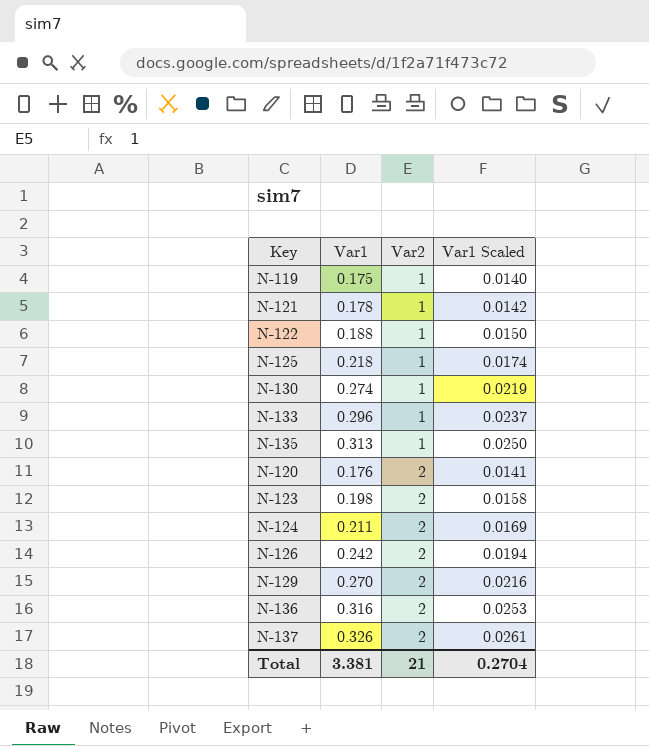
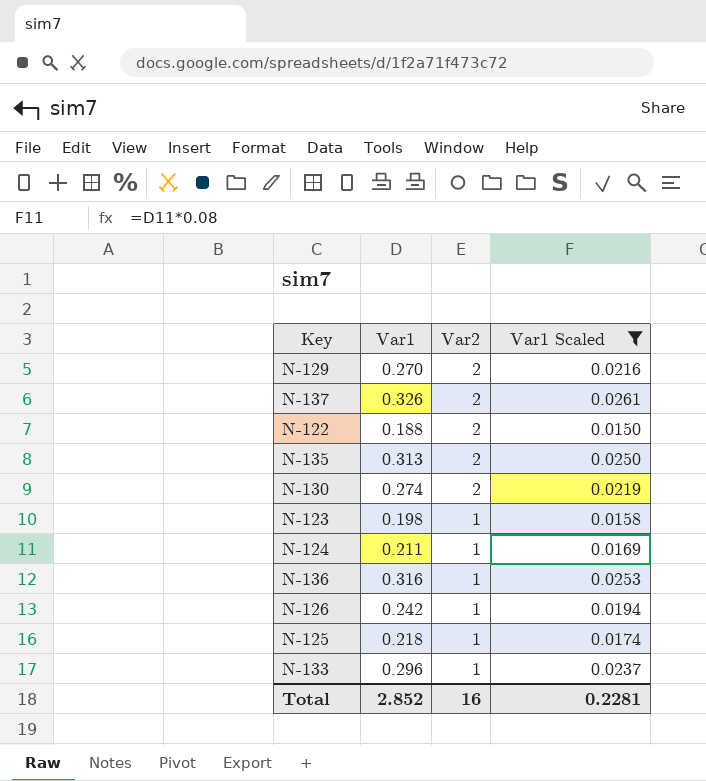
filter: none -> Var1 Scaled >= 0.0150
row order: Var2 ascending -> Var2 descending
N-122 | Var2: 1 -> 2
N-135 | Var2: 1 -> 2
N-130 | Var2: 1 -> 2
N-123 | Var2: 2 -> 1
N-124 | Var2: 2 -> 1
N-136 | Var2: 2 -> 1
N-126 | Var2: 2 -> 1
Total | Var1: 3.381 -> 2.852
Total | Var2: 21 -> 16
Total | Var1 Scaled: 0.2704 -> 0.2281

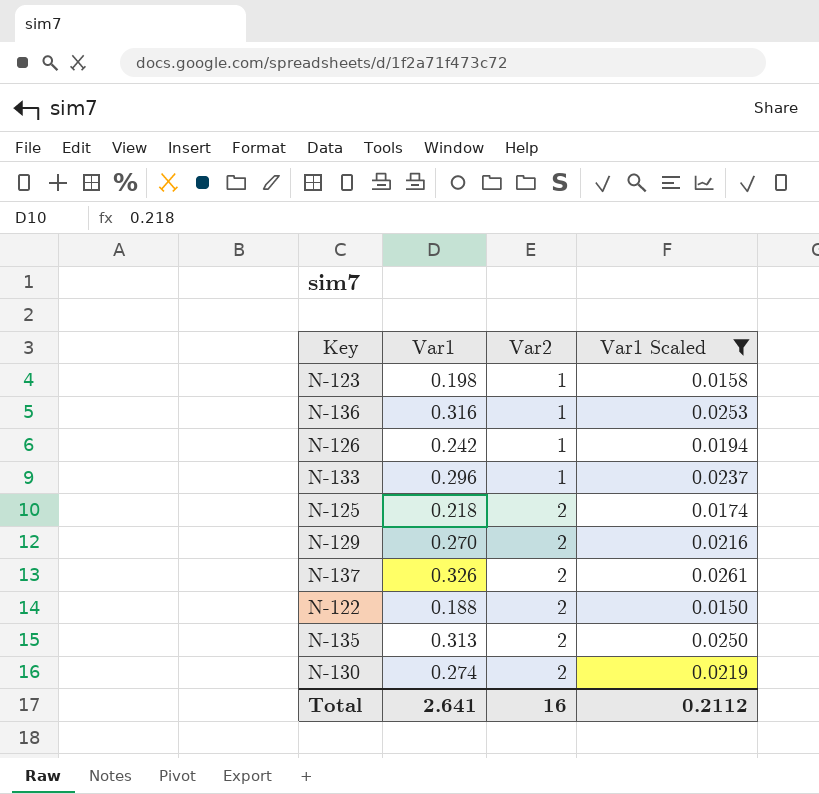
row order: Var2 descending -> Var2 ascending
row N-124: 0.211 | 1 | 0.0169 -> none
N-125 | Var2: 1 -> 2
Total | Var1: 2.852 -> 2.641
Total | Var1 Scaled: 0.2281 -> 0.2112

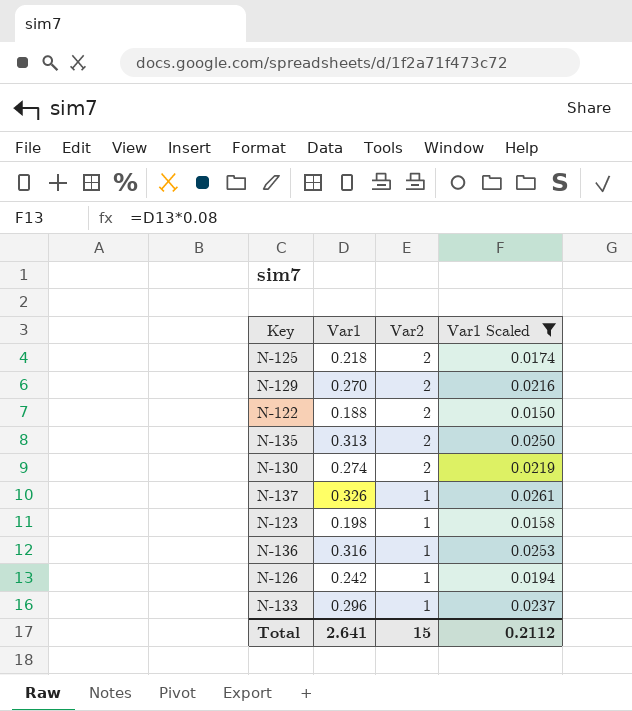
row order: Var2 ascending -> Var2 descending
N-137 | Var2: 2 -> 1
Total | Var2: 16 -> 15

